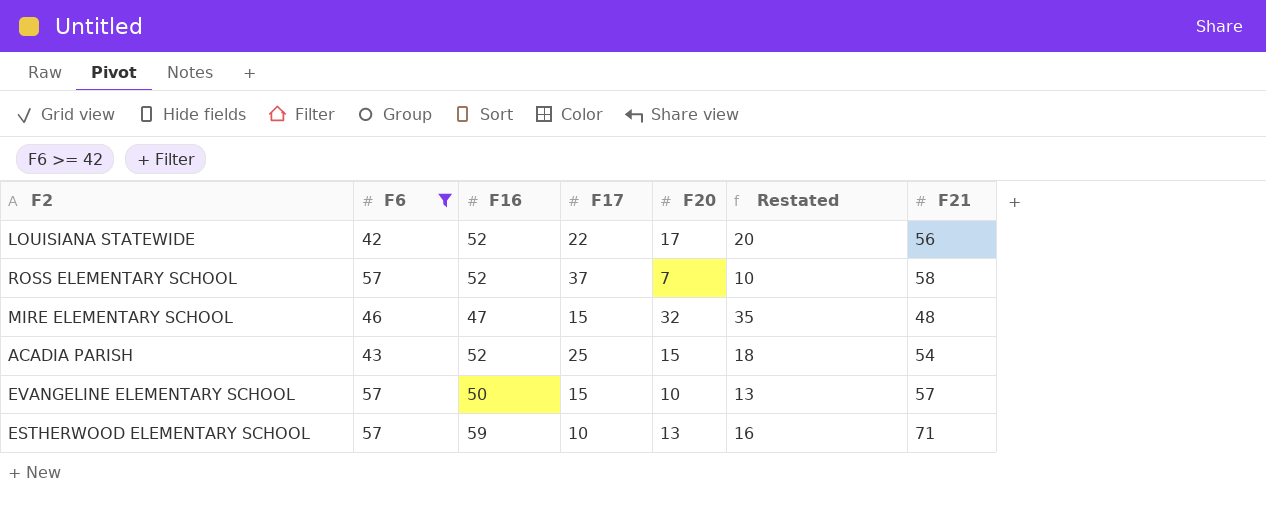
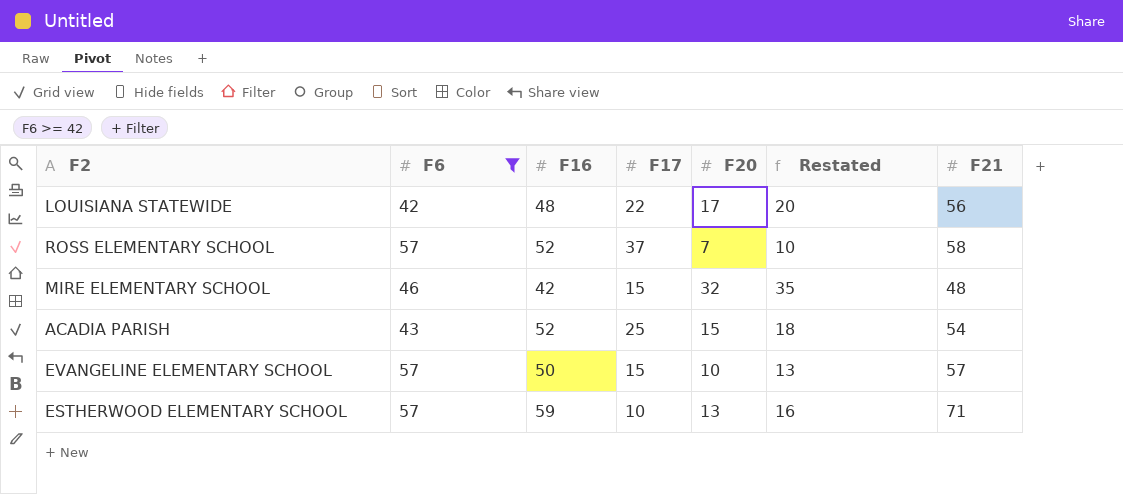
LOUISIANA STATEWIDE | F16: 52 -> 48
MIRE ELEMENTARY SCHOOL | F16: 47 -> 42

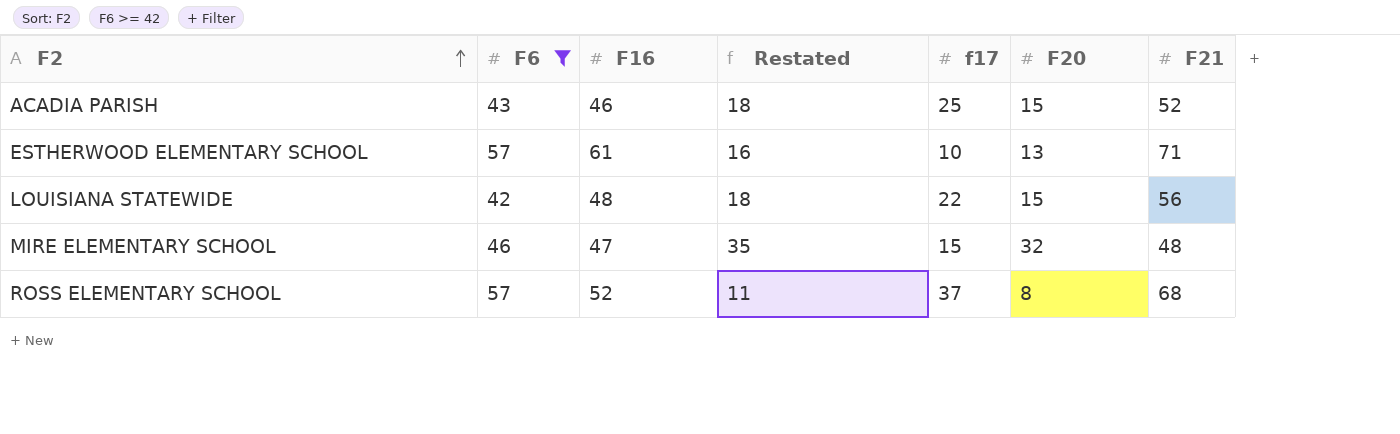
row order: none -> F2 ascending
column Restated | position: 6 -> 4
column name: F17 -> f17
row EVANGELINE ELEMENTARY SCHOOL: 57 | 50 | 15 | 10 | 13 | 57 -> none
ACADIA PARISH | F16: 52 -> 46
ACADIA PARISH | F21: 54 -> 52
ESTHERWOOD ELEMENTARY SCHOOL | F16: 59 -> 61
LOUISIANA STATEWIDE | Restated: 20 -> 18
LOUISIANA STATEWIDE | F20: 17 -> 15
MIRE ELEMENTARY SCHOOL | F16: 42 -> 47
ROSS ELEMENTARY SCHOOL | Restated: 10 -> 11
ROSS ELEMENTARY SCHOOL | F20: 7 -> 8
ROSS ELEMENTARY SCHOOL | F21: 58 -> 68

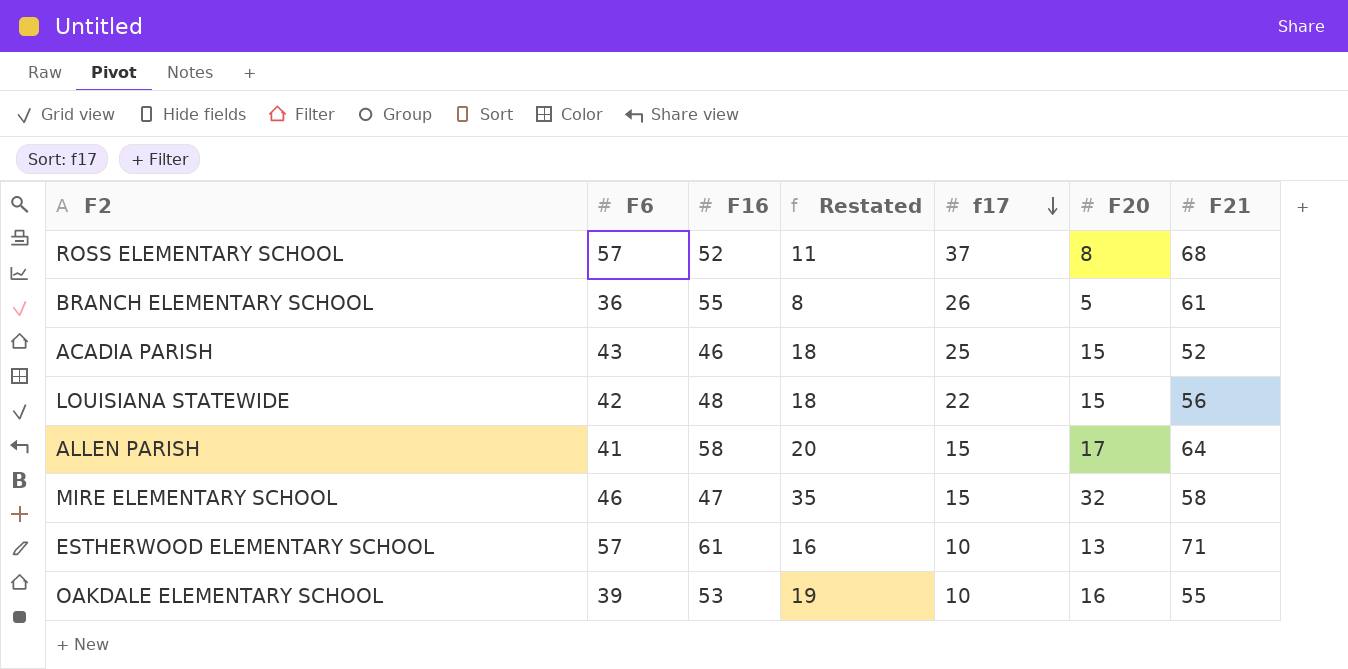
filter: F6 >= 42 -> none
row order: F2 ascending -> f17 descending
MIRE ELEMENTARY SCHOOL | F21: 48 -> 58

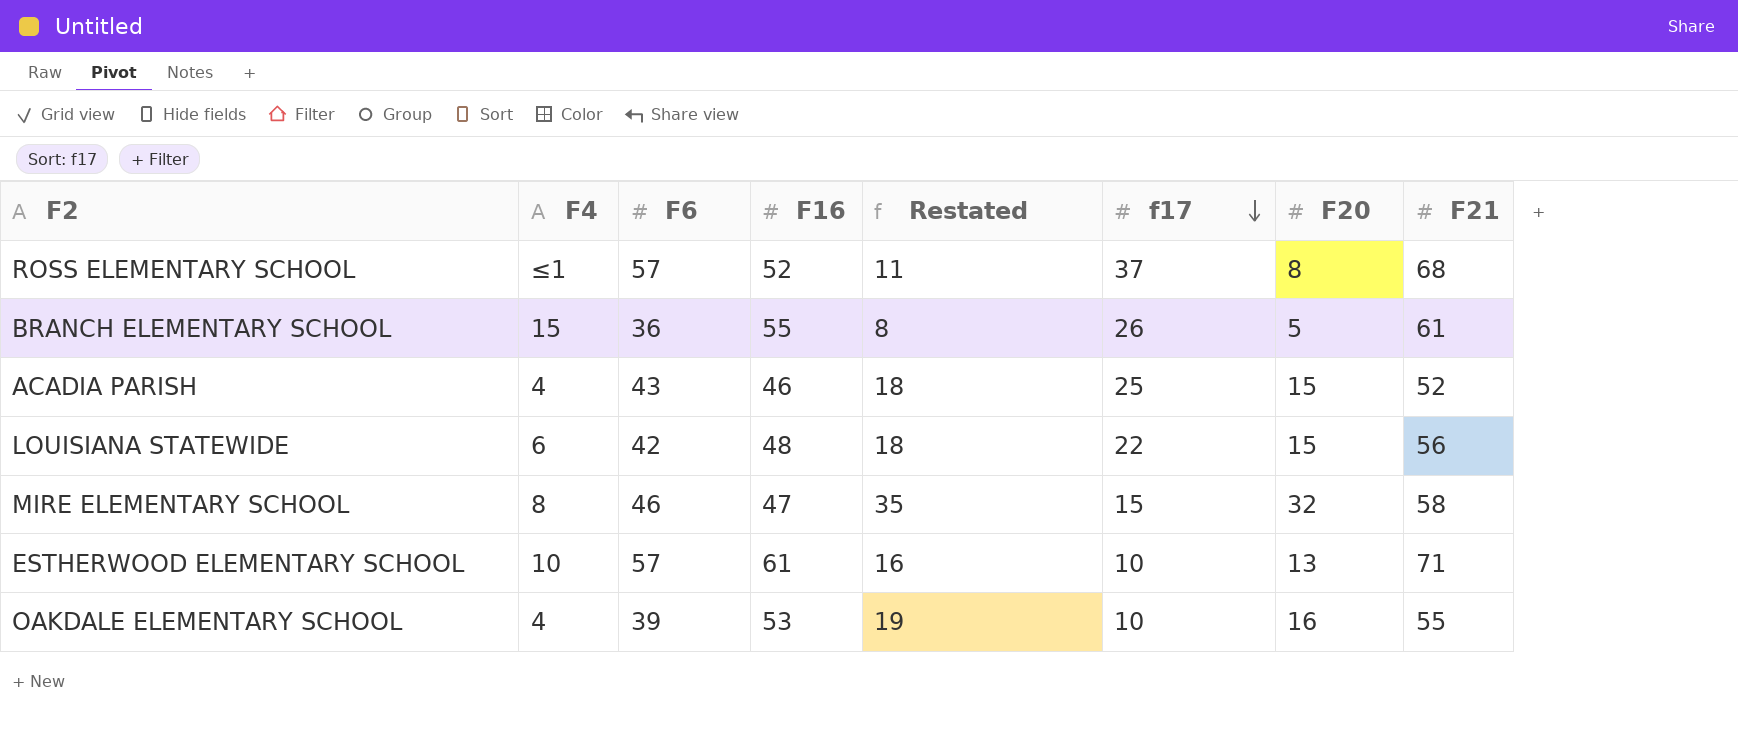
column F4 | position: none -> 2
row ALLEN PARISH: 41 | 58 | 20 | 15 | 17 | 64 -> none

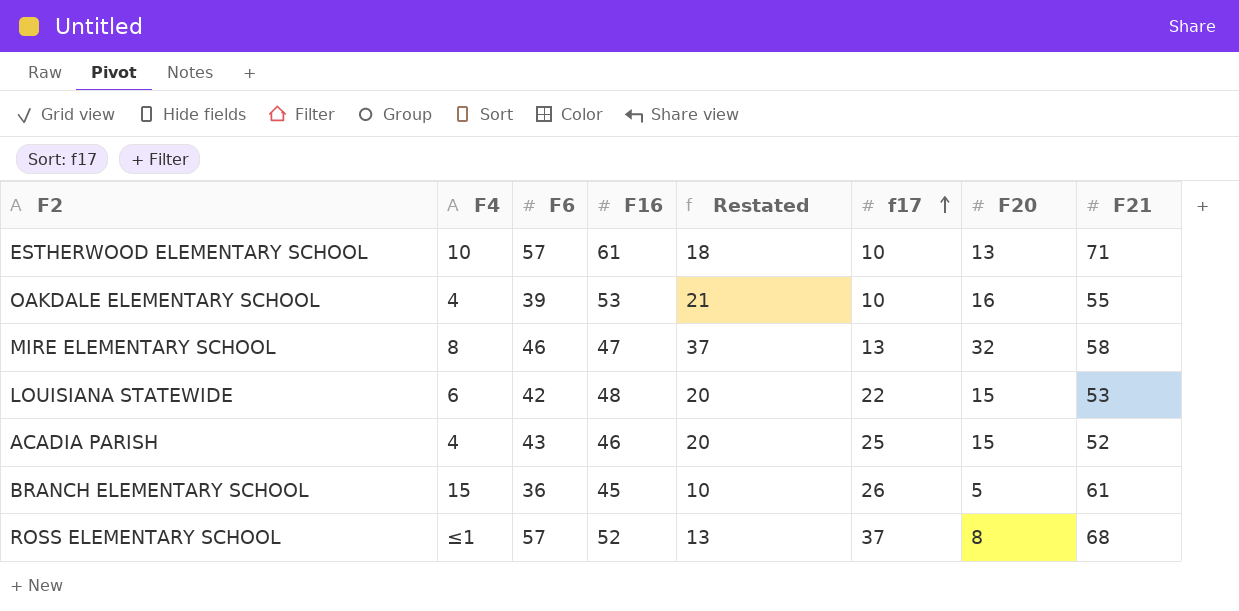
row order: f17 descending -> f17 ascending
column Restated | formula: [F20] + 3 -> [F20] + 5
MIRE ELEMENTARY SCHOOL | f17: 15 -> 13
LOUISIANA STATEWIDE | F21: 56 -> 53
BRANCH ELEMENTARY SCHOOL | F16: 55 -> 45

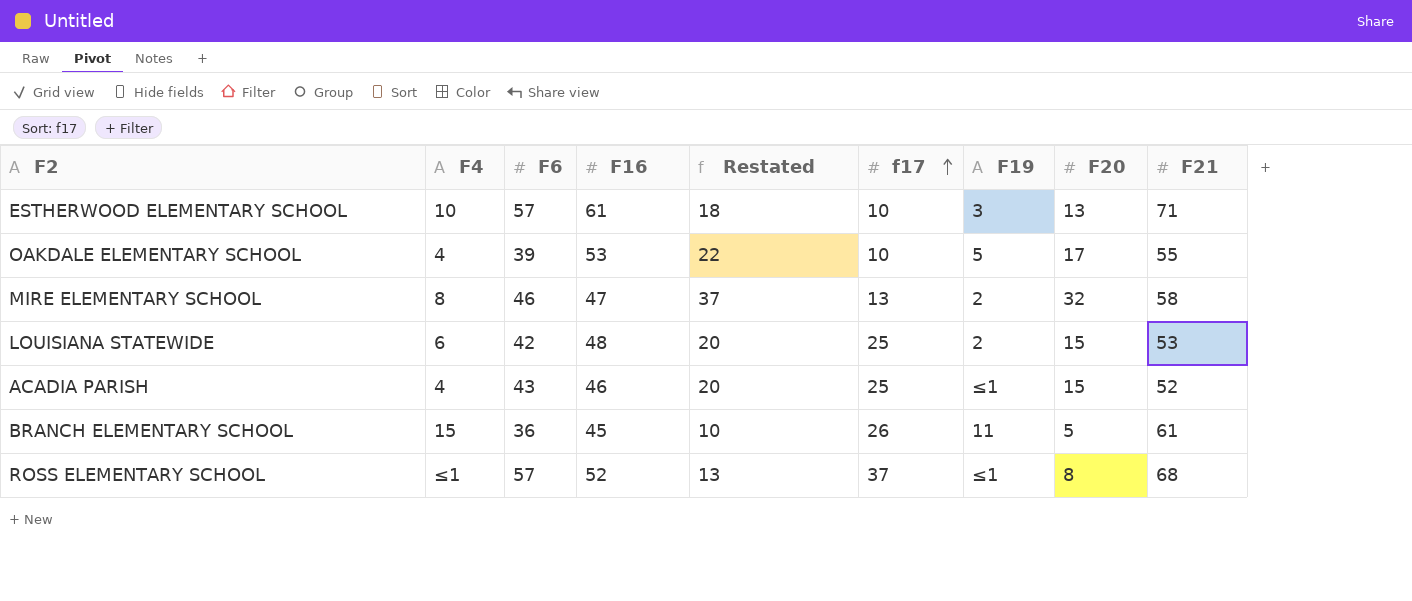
column F19 | position: none -> 7
OAKDALE ELEMENTARY SCHOOL | Restated: 21 -> 22
OAKDALE ELEMENTARY SCHOOL | F20: 16 -> 17
LOUISIANA STATEWIDE | f17: 22 -> 25

